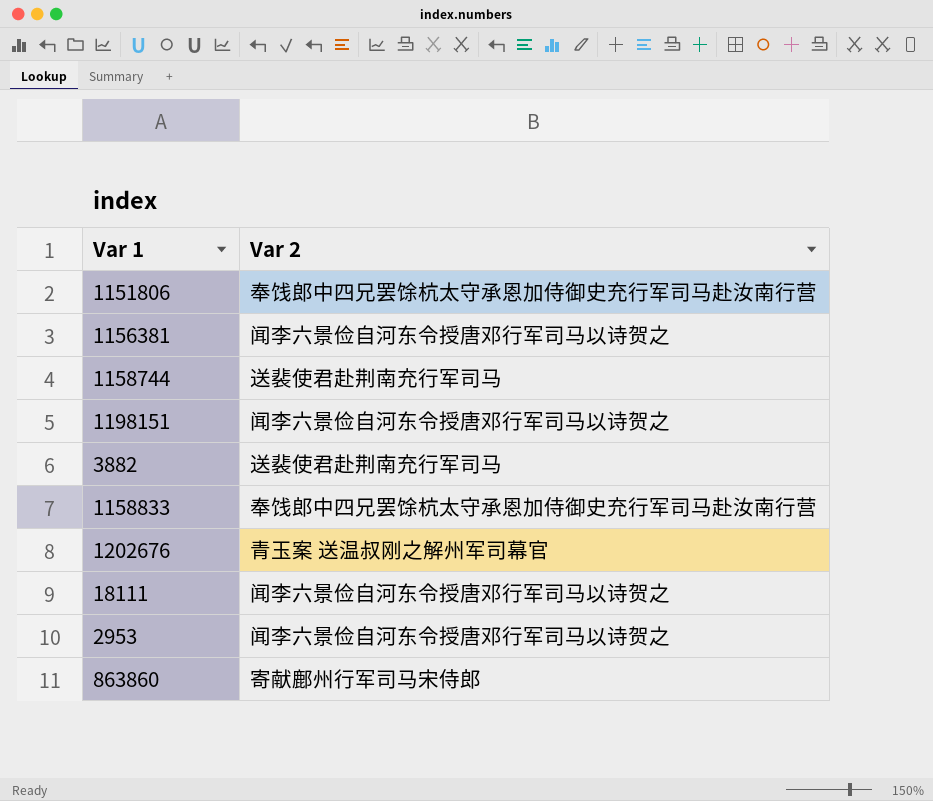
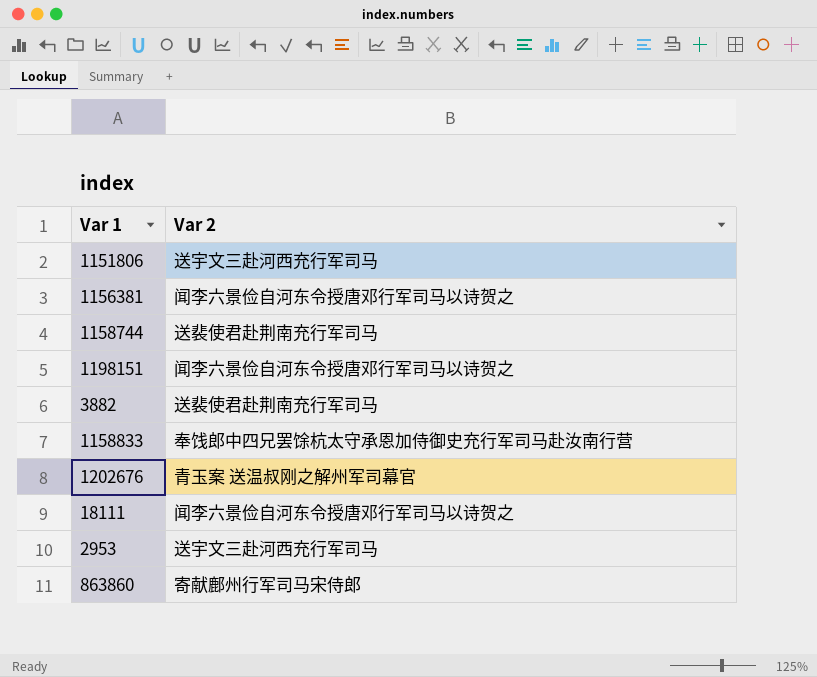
1151806 | Var 2: 奉饯郎中四兄罢馀杭太守承恩加侍御史充行军司马赴汝南行营 -> 送宇文三赴河西充行军司马
2953 | Var 2: 闻李六景俭自河东令授唐邓行军司马以诗贺之 -> 送宇文三赴河西充行军司马

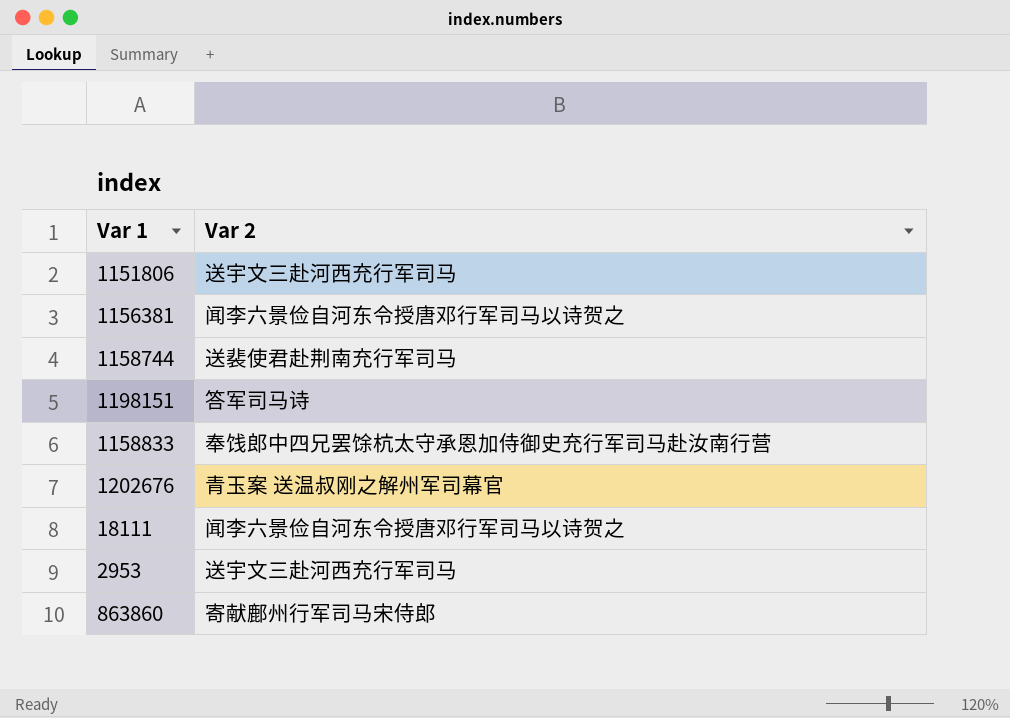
row 3882: 送裴使君赴荆南充行军司马 -> none
1198151 | Var 2: 闻李六景俭自河东令授唐邓行军司马以诗贺之 -> 答军司马诗

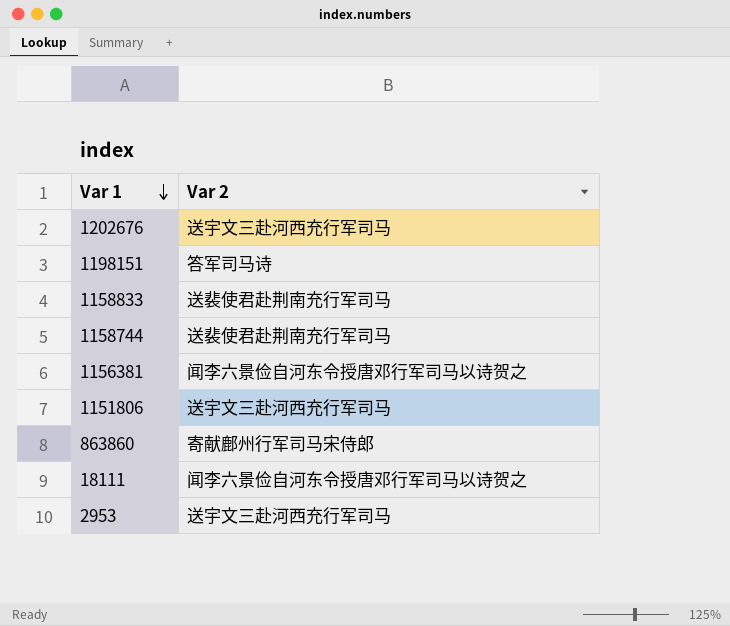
row order: none -> Var 1 descending
1202676 | Var 2: 青玉案 送温叔刚之解州军司幕官 -> 送宇文三赴河西充行军司马
1158833 | Var 2: 奉饯郎中四兄罢馀杭太守承恩加侍御史充行军司马赴汝南行营 -> 送裴使君赴荆南充行军司马

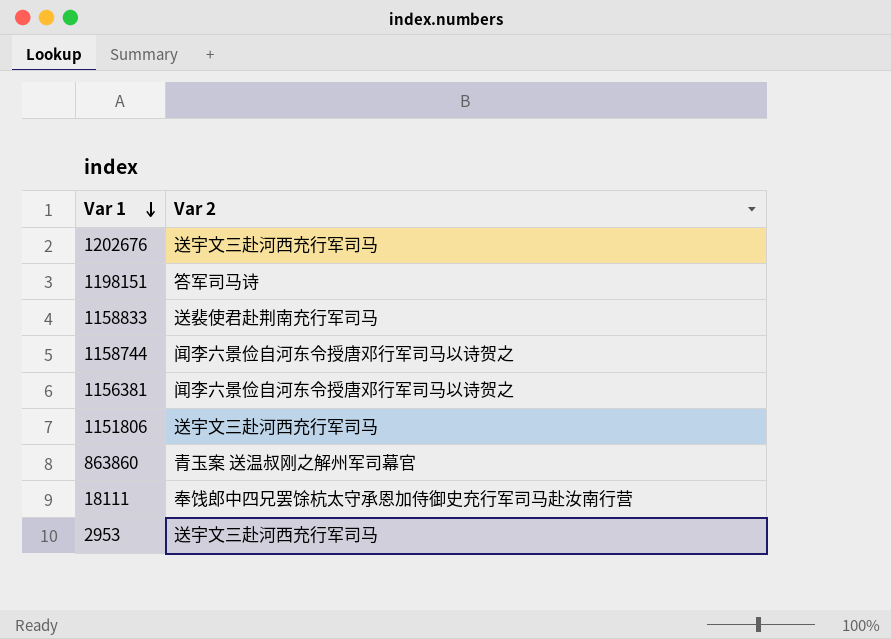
1158744 | Var 2: 送裴使君赴荆南充行军司马 -> 闻李六景俭自河东令授唐邓行军司马以诗贺之
863860 | Var 2: 寄献鄜州行军司马宋侍郎 -> 青玉案 送温叔刚之解州军司幕官
18111 | Var 2: 闻李六景俭自河东令授唐邓行军司马以诗贺之 -> 奉饯郎中四兄罢馀杭太守承恩加侍御史充行军司马赴汝南行营

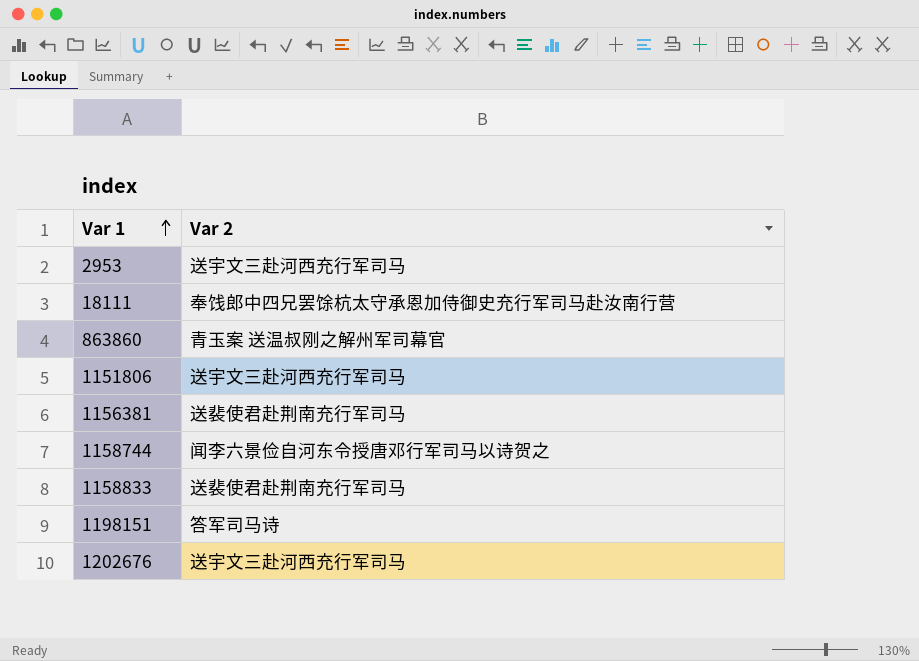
row order: Var 1 descending -> Var 1 ascending
1156381 | Var 2: 闻李六景俭自河东令授唐邓行军司马以诗贺之 -> 送裴使君赴荆南充行军司马

